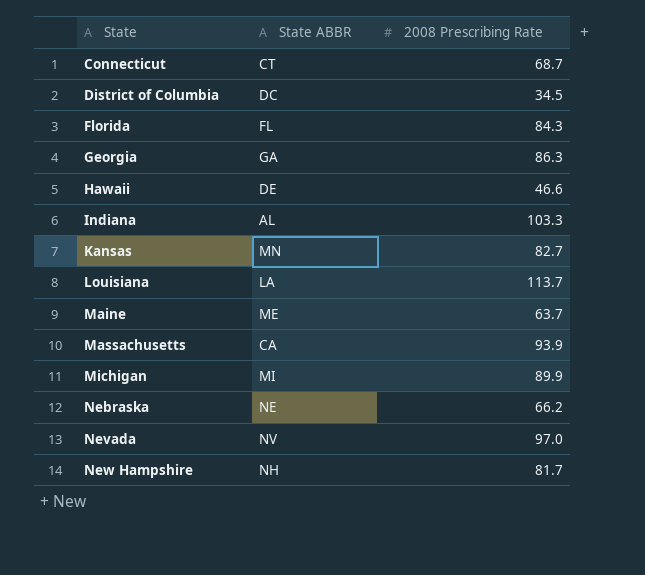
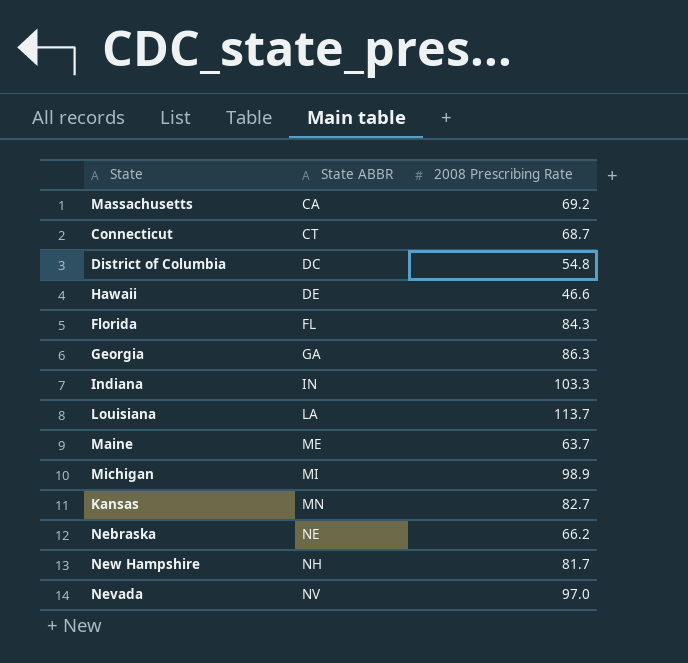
row order: State ascending -> State ABBR ascending
Massachusetts | 2008 Prescribing Rate: 93.9 -> 69.2
District of Columbia | 2008 Prescribing Rate: 34.5 -> 54.8
Indiana | State ABBR: AL -> IN
Michigan | 2008 Prescribing Rate: 89.9 -> 98.9

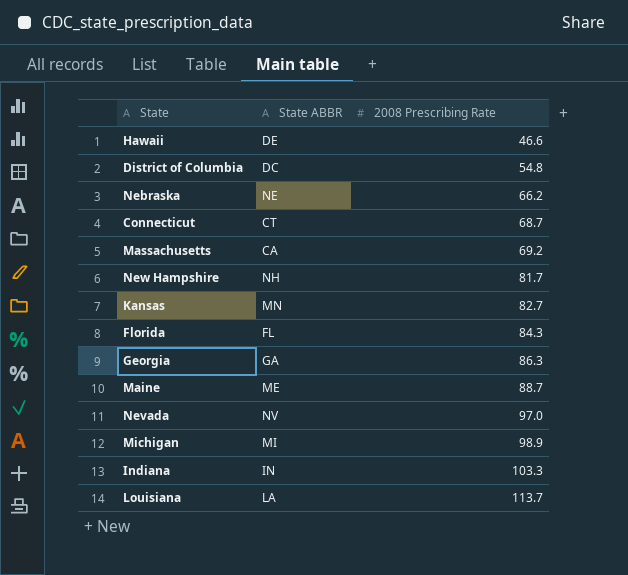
row order: State ABBR ascending -> 2008 Prescribing Rate ascending
Maine | 2008 Prescribing Rate: 63.7 -> 88.7

